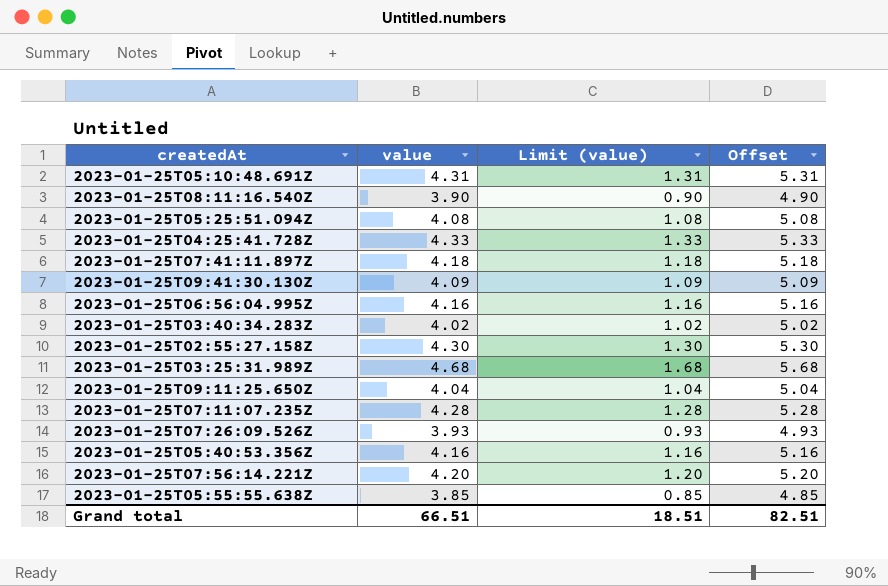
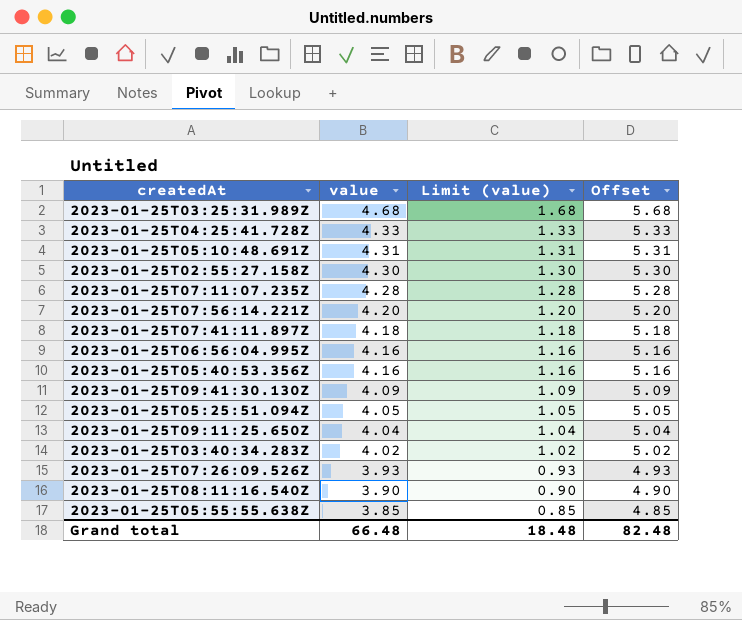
row order: none -> value descending
2023-01-25T05:25:51.094Z | value: 4.08 -> 4.05
2023-01-25T05:25:51.094Z | Limit (value): 1.08 -> 1.05
2023-01-25T05:25:51.094Z | Offset: 5.08 -> 5.05
Grand total | value: 66.51 -> 66.48
Grand total | Limit (value): 18.51 -> 18.48
Grand total | Offset: 82.51 -> 82.48

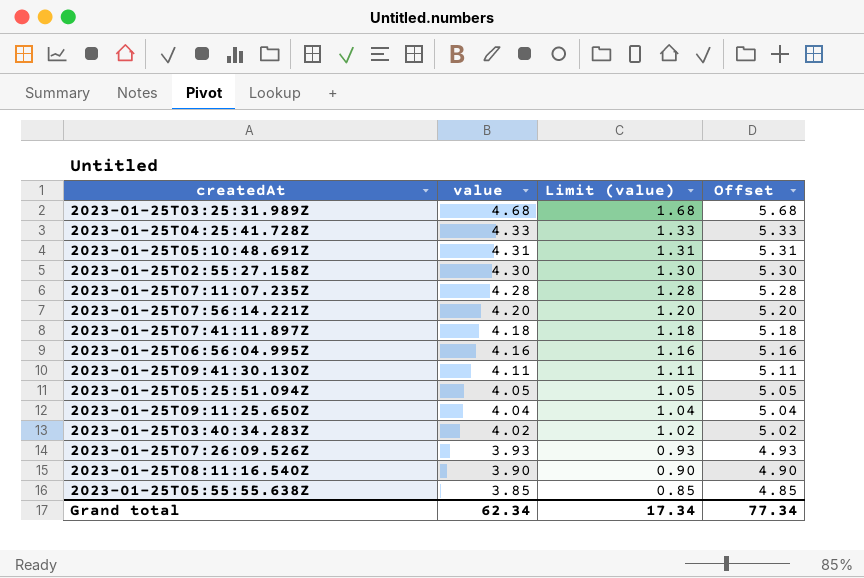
row 2023-01-25T05:40:53.356Z: 4.16 | 1.16 | 5.16 -> none
2023-01-25T09:41:30.130Z | value: 4.09 -> 4.11
2023-01-25T09:41:30.130Z | Limit (value): 1.09 -> 1.11
2023-01-25T09:41:30.130Z | Offset: 5.09 -> 5.11
Grand total | value: 66.48 -> 62.34
Grand total | Limit (value): 18.48 -> 17.34
Grand total | Offset: 82.48 -> 77.34

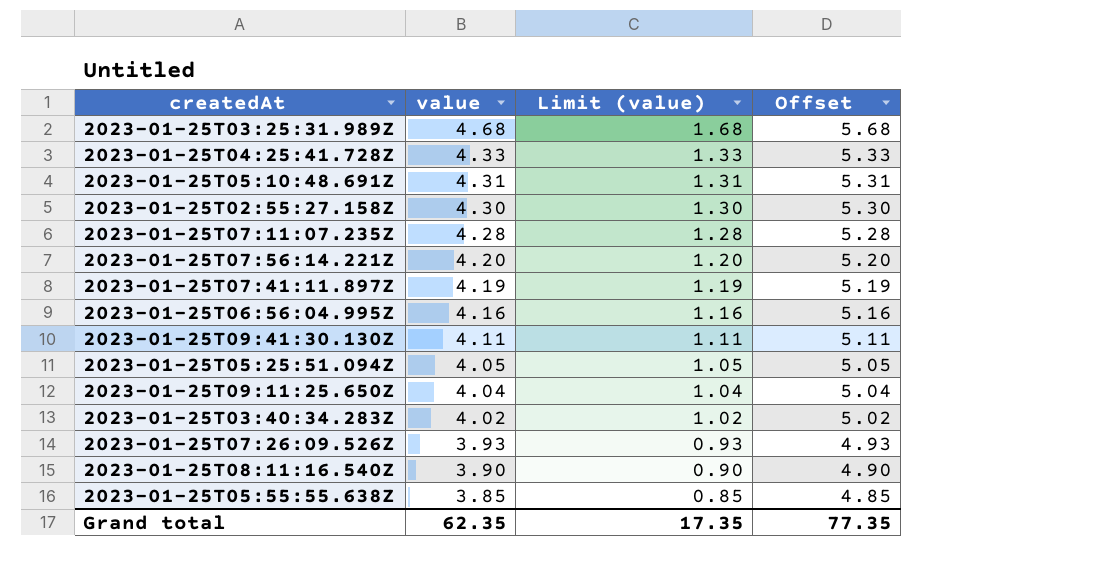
2023-01-25T07:41:11.897Z | value: 4.18 -> 4.19
2023-01-25T07:41:11.897Z | Limit (value): 1.18 -> 1.19
2023-01-25T07:41:11.897Z | Offset: 5.18 -> 5.19
Grand total | value: 62.34 -> 62.35
Grand total | Limit (value): 17.34 -> 17.35
Grand total | Offset: 77.34 -> 77.35

